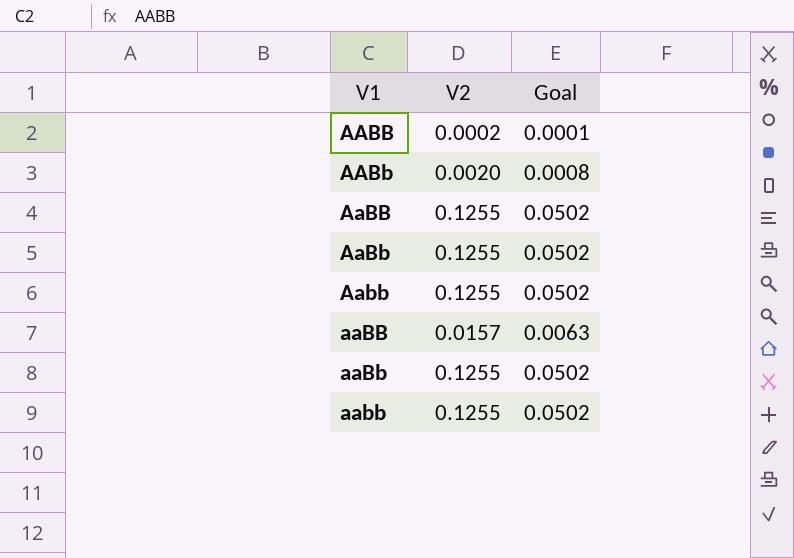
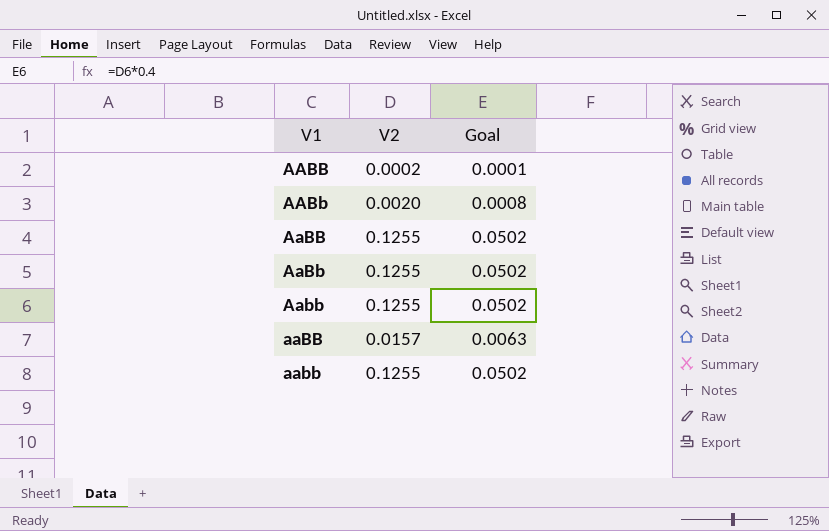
row aaBb: 0.1255 | 0.0502 -> none

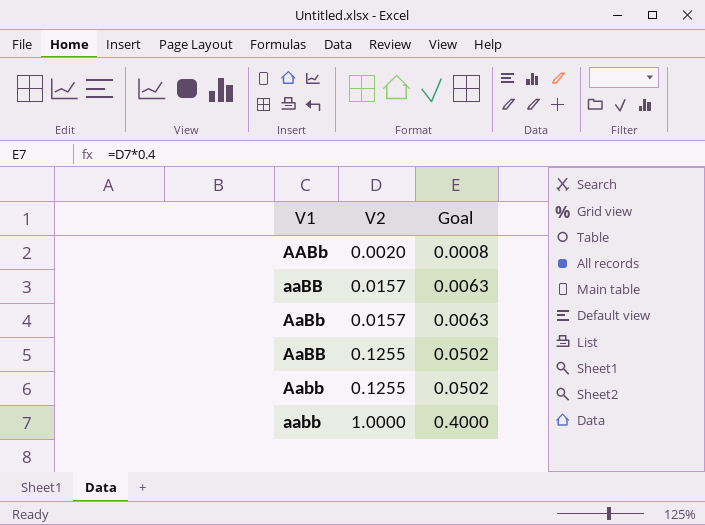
row order: none -> V2 ascending
row AABB: 0.0002 | 0.0001 -> none
AaBb | V2: 0.1255 -> 0.0157
AaBb | Goal: 0.0502 -> 0.0063
aabb | V2: 0.1255 -> 1.0000
aabb | Goal: 0.0502 -> 0.4000

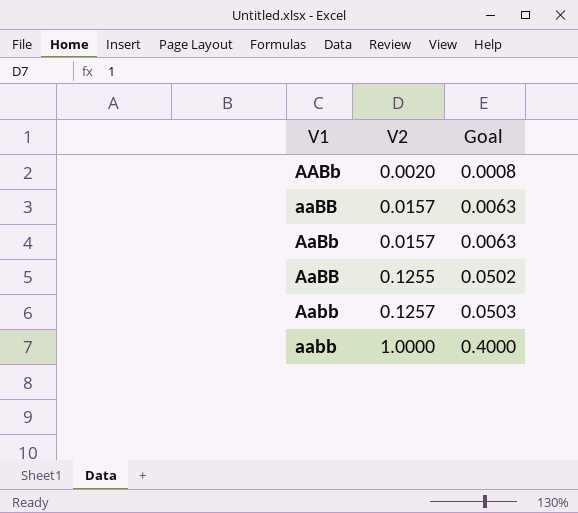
Aabb | V2: 0.1255 -> 0.1257
Aabb | Goal: 0.0502 -> 0.0503

